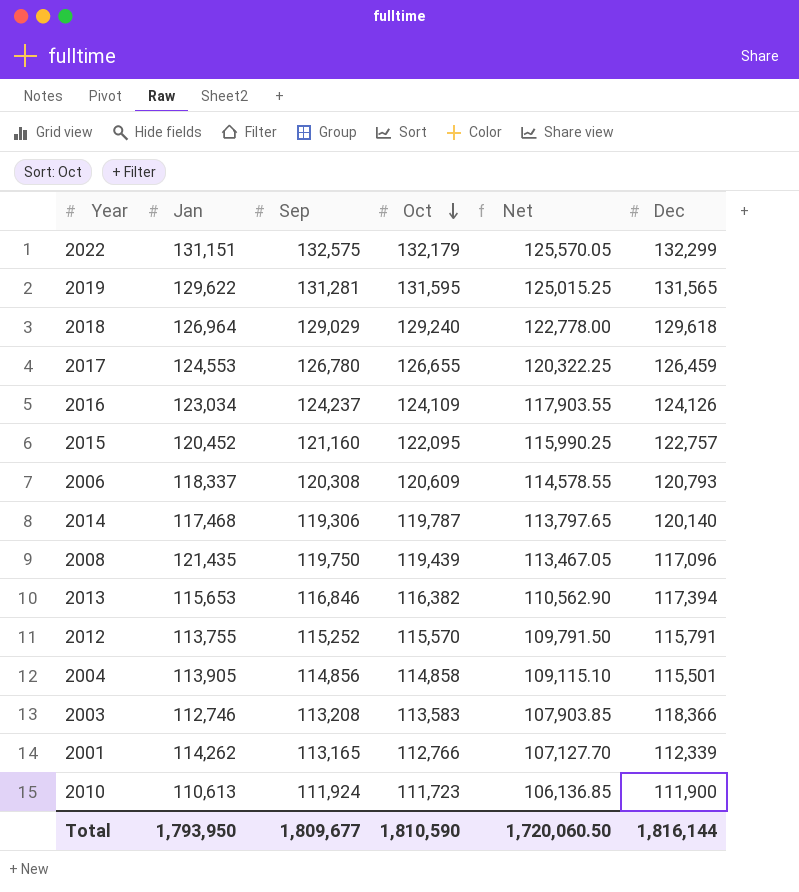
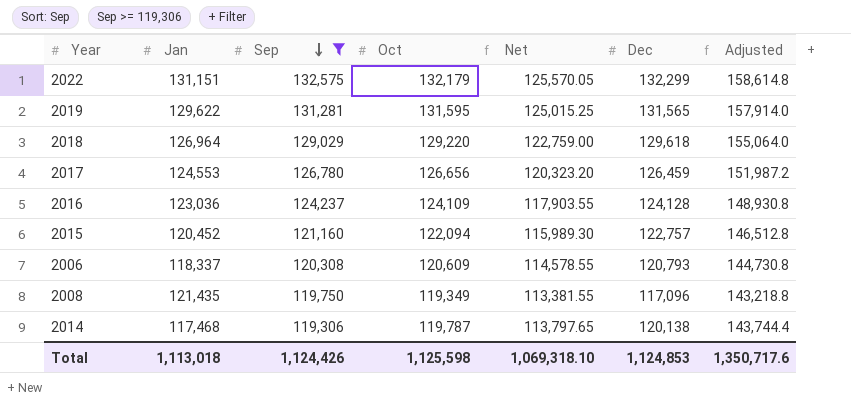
filter: none -> Sep >= 119,306
row order: Oct descending -> Sep descending
column Adjusted | formula: none -> [Oct] * 1.2
2018 | Oct: 129,240 -> 129,220
2018 | Net: 122,778.00 -> 122,759.00
2017 | Oct: 126,655 -> 126,656
2017 | Net: 120,322.25 -> 120,323.20
2016 | Jan: 123,034 -> 123,036
2016 | Dec: 124,126 -> 124,128
2015 | Oct: 122,095 -> 122,094
2015 | Net: 115,990.25 -> 115,989.30
2008 | Oct: 119,439 -> 119,349
2008 | Net: 113,467.05 -> 113,381.55
2014 | Dec: 120,140 -> 120,138
Total | Jan: 1,793,950 -> 1,113,018
Total | Sep: 1,809,677 -> 1,124,426
Total | Oct: 1,810,590 -> 1,125,598
Total | Net: 1,720,060.50 -> 1,069,318.10
Total | Dec: 1,816,144 -> 1,124,853

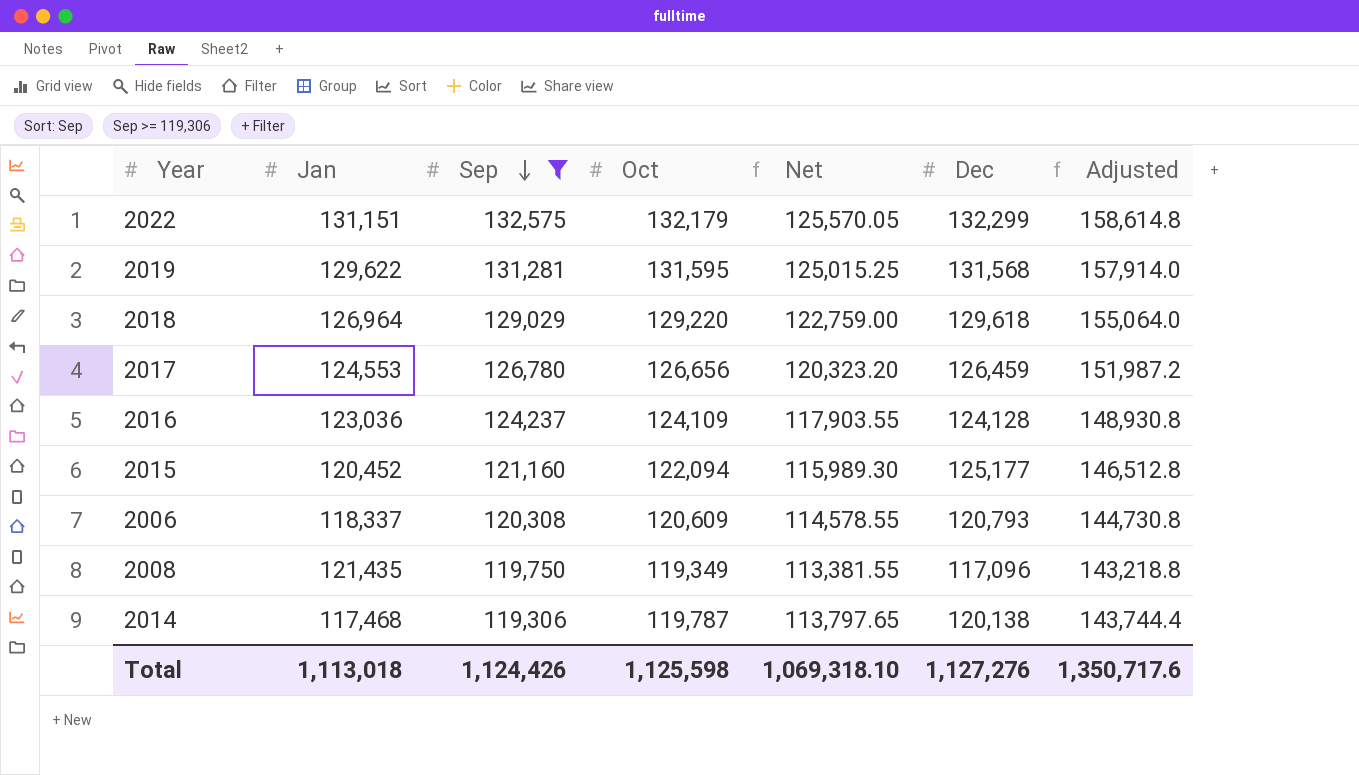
2019 | Dec: 131,565 -> 131,568
2015 | Dec: 122,757 -> 125,177
Total | Dec: 1,124,853 -> 1,127,276

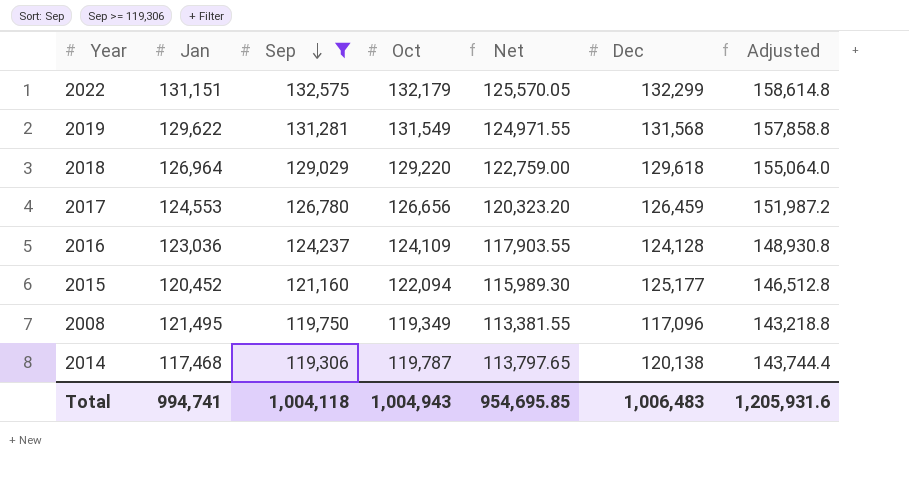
row 2006: 118,337 | 120,308 | 120,609 | 114,578.55 | 120,793 | 144,730.8 -> none
2019 | Oct: 131,595 -> 131,549
2019 | Net: 125,015.25 -> 124,971.55
2019 | Adjusted: 157,914.0 -> 157,858.8
2008 | Jan: 121,435 -> 121,495
Total | Jan: 1,113,018 -> 994,741
Total | Sep: 1,124,426 -> 1,004,118
Total | Oct: 1,125,598 -> 1,004,943
Total | Net: 1,069,318.10 -> 954,695.85
Total | Dec: 1,127,276 -> 1,006,483
Total | Adjusted: 1,350,717.6 -> 1,205,931.6

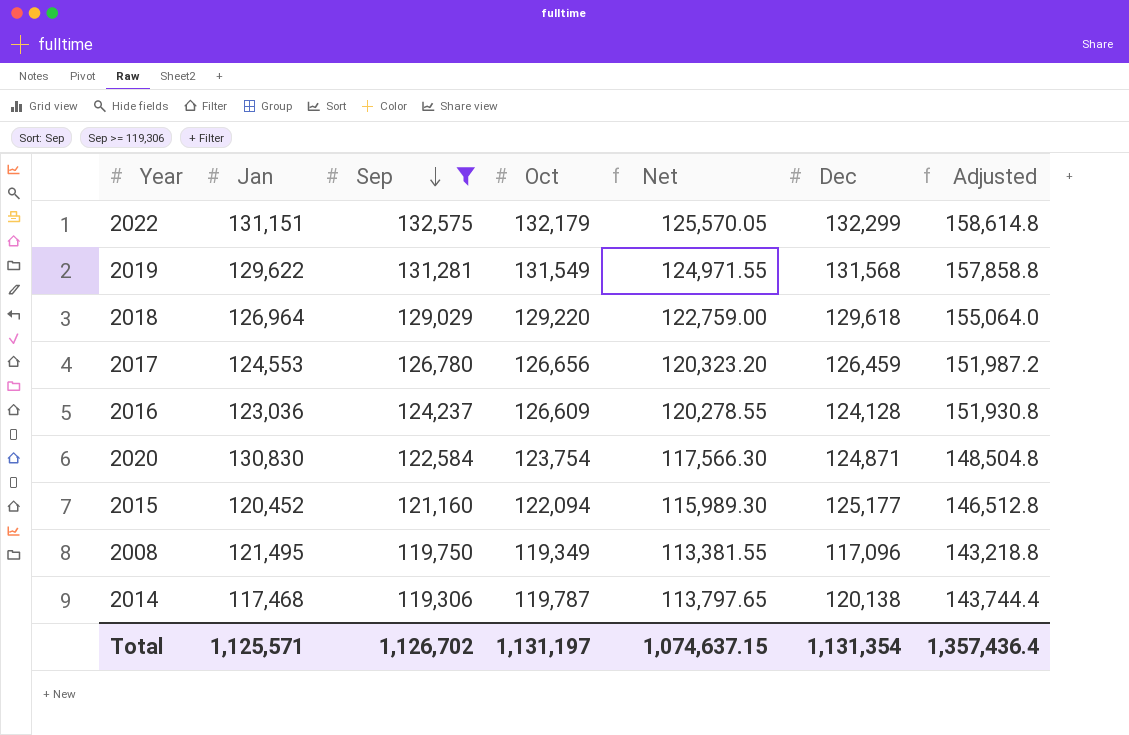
2016 | Oct: 124,109 -> 126,609
2016 | Net: 117,903.55 -> 120,278.55
2016 | Adjusted: 148,930.8 -> 151,930.8
row 2020: none -> 130,830 | 122,584 | 123,754 | 117,566.30 | 124,871 | 148,504.8
Total | Jan: 994,741 -> 1,125,571
Total | Sep: 1,004,118 -> 1,126,702
Total | Oct: 1,004,943 -> 1,131,197
Total | Net: 954,695.85 -> 1,074,637.15
Total | Dec: 1,006,483 -> 1,131,354
Total | Adjusted: 1,205,931.6 -> 1,357,436.4

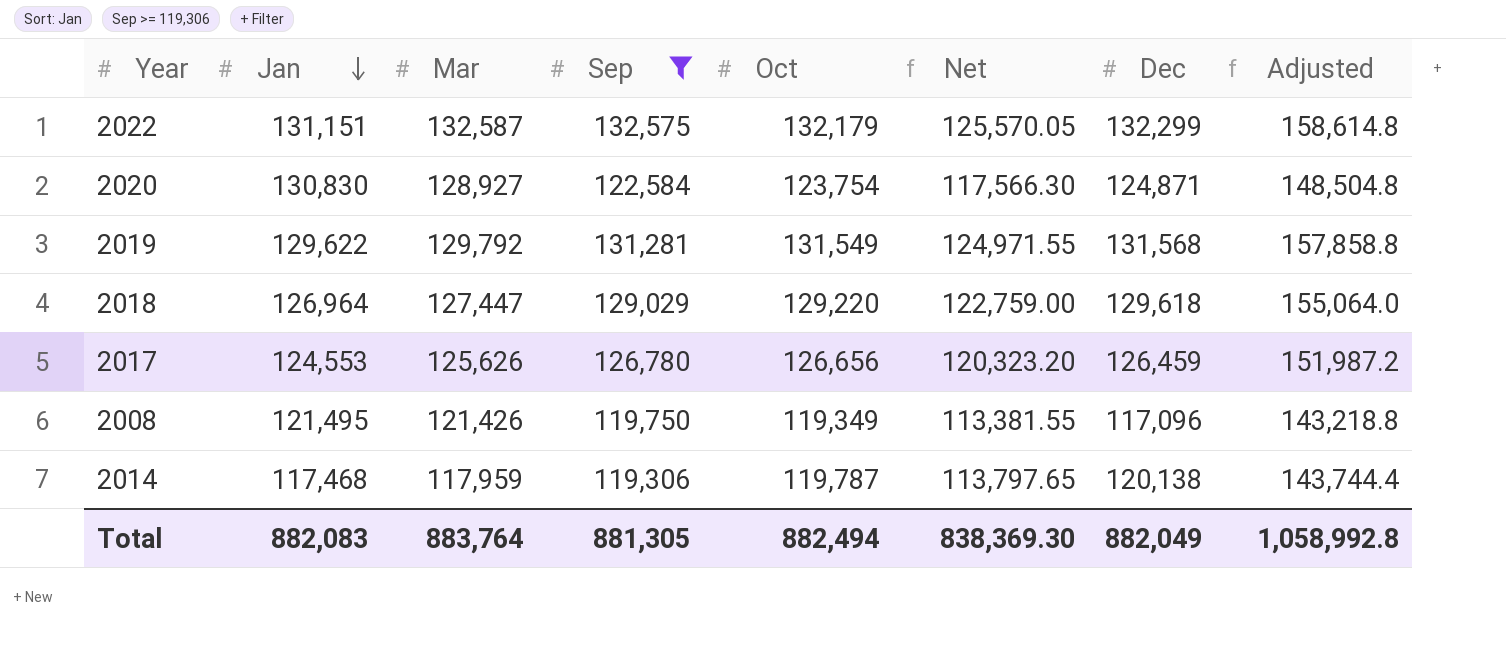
row order: Sep descending -> Jan descending
column Mar | position: none -> 3
row 2016: 123,036 | 124,237 | 126,609 | 120,278.55 | 124,128 | 151,930.8 -> none
row 2015: 120,452 | 121,160 | 122,094 | 115,989.30 | 125,177 | 146,512.8 -> none
Total | Jan: 1,125,571 -> 882,083
Total | Sep: 1,126,702 -> 881,305
Total | Oct: 1,131,197 -> 882,494
Total | Net: 1,074,637.15 -> 838,369.30
Total | Dec: 1,131,354 -> 882,049
Total | Adjusted: 1,357,436.4 -> 1,058,992.8

